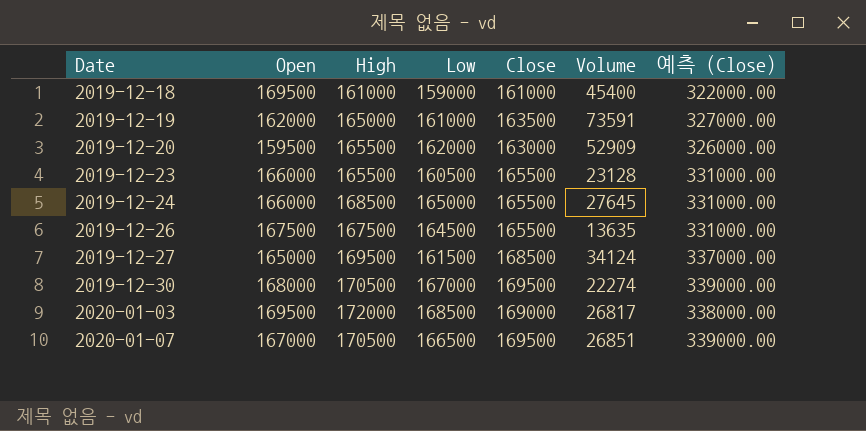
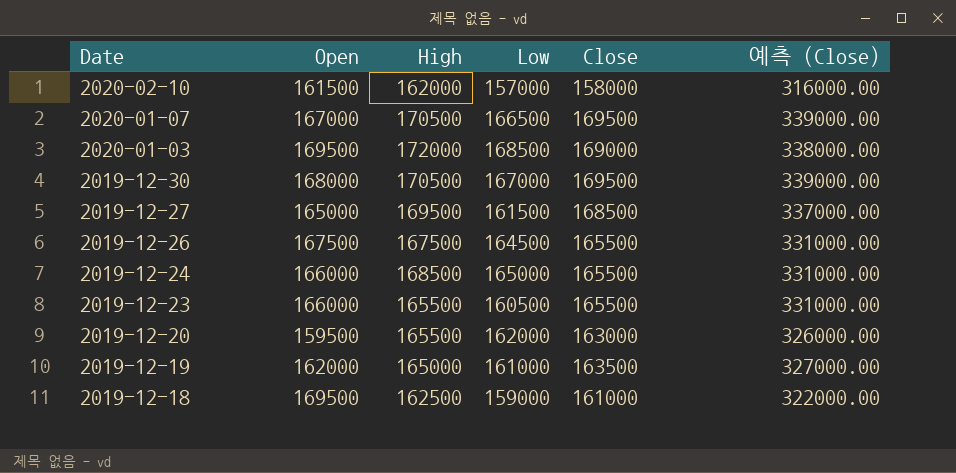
row order: Date ascending -> Date descending
column Volume | position: 6 -> none
row 2020-02-10: none -> 161500 | 162000 | 157000 | 158000 | 316000.00
2019-12-18 | High: 161000 -> 162500

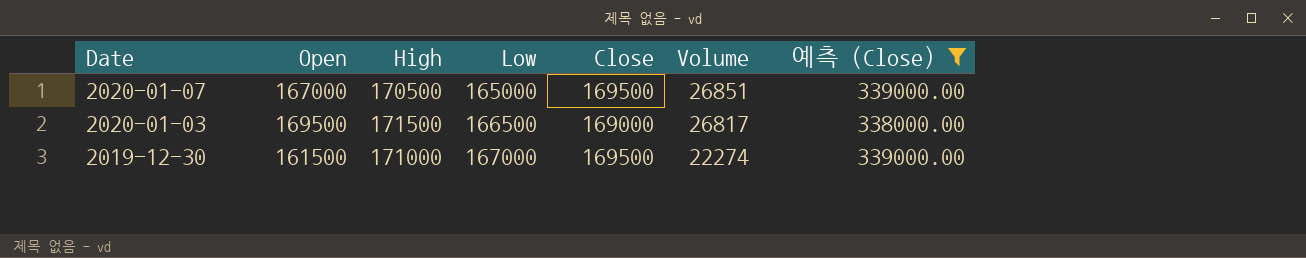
filter: none -> 예측 (Close) >= 338000.00
column Volume | position: none -> 6
2020-01-07 | Low: 166500 -> 165000
2020-01-03 | High: 172000 -> 171500
2020-01-03 | Low: 168500 -> 166500
2019-12-30 | Open: 168000 -> 161500
2019-12-30 | High: 170500 -> 171000

